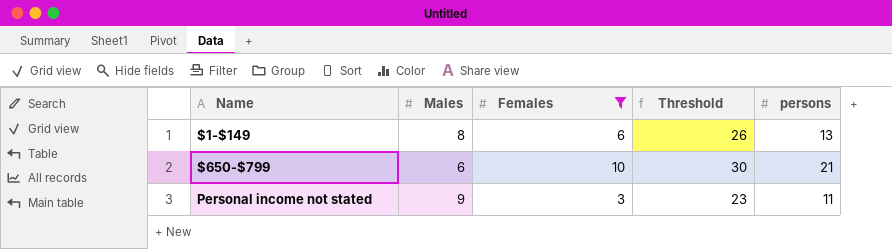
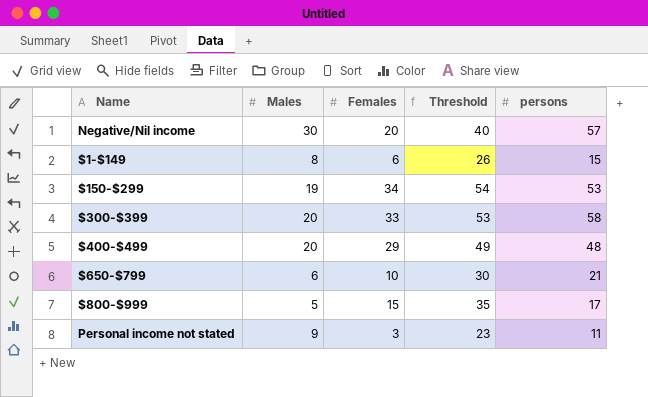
filter: Females <= 10 -> none
$1-$149 | persons: 13 -> 15

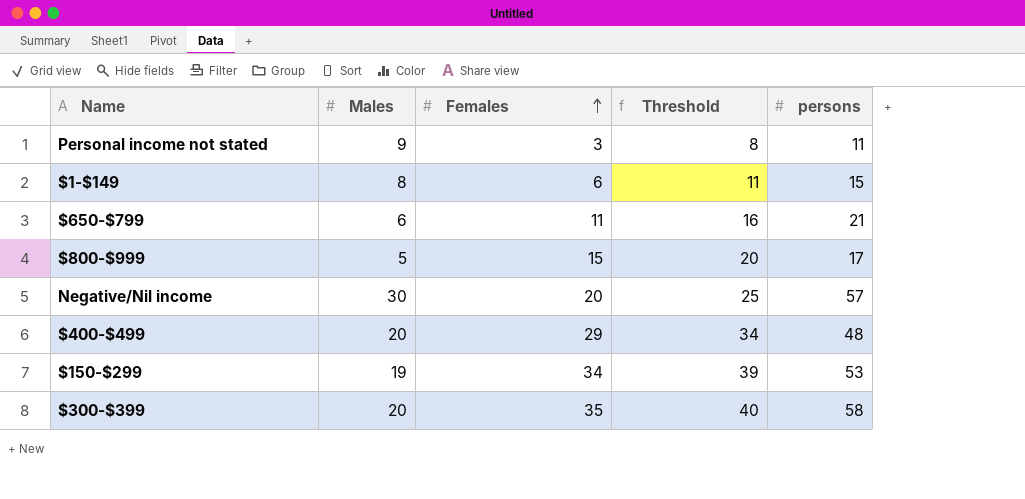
row order: none -> Females ascending
column Threshold | formula: [Females] + 20 -> [Females] + 5
$650-$799 | Females: 10 -> 11
$300-$399 | Females: 33 -> 35

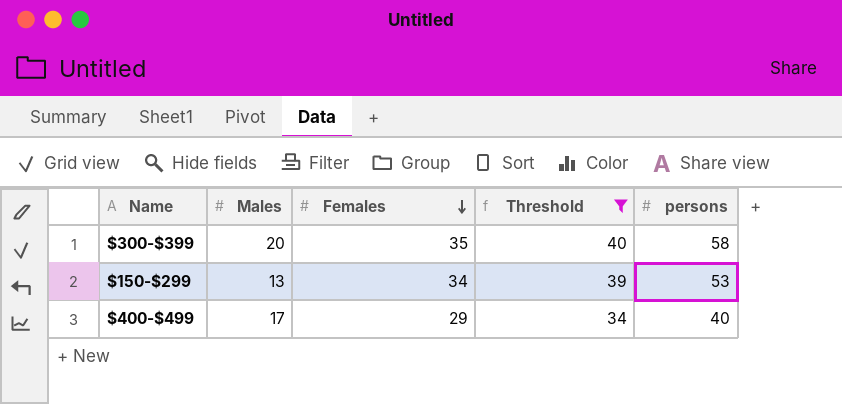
filter: none -> Threshold >= 34
row order: Females ascending -> Females descending
$150-$299 | Males: 19 -> 13
$400-$499 | Males: 20 -> 17
$400-$499 | persons: 48 -> 40

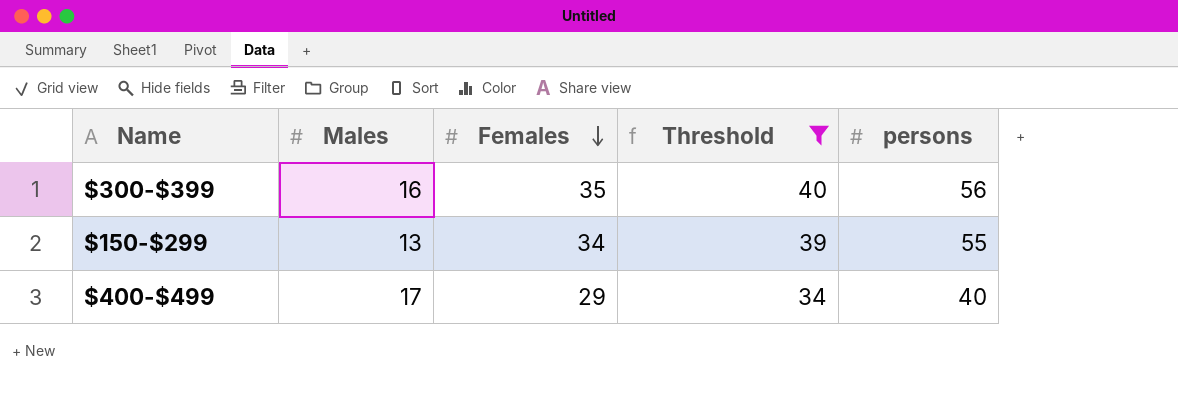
$300-$399 | Males: 20 -> 16
$300-$399 | persons: 58 -> 56
$150-$299 | persons: 53 -> 55

